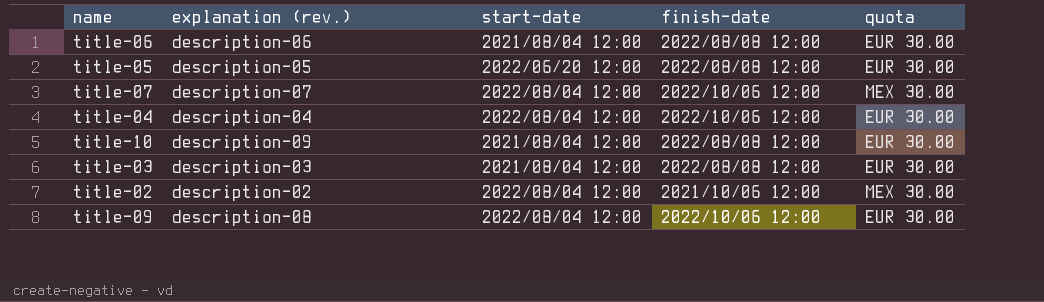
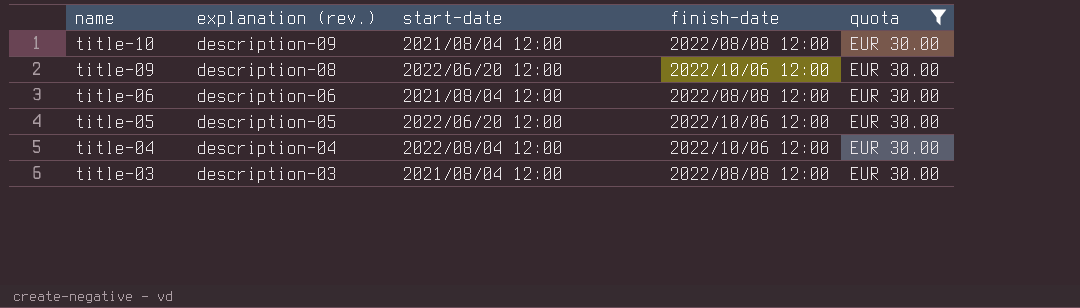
filter: none -> quota = EUR 30.00
row order: none -> name descending
title-09 | start-date: 2022/08/04 12:00 -> 2022/06/20 12:00
title-05 | finish-date: 2022/08/08 12:00 -> 2022/10/06 12:00

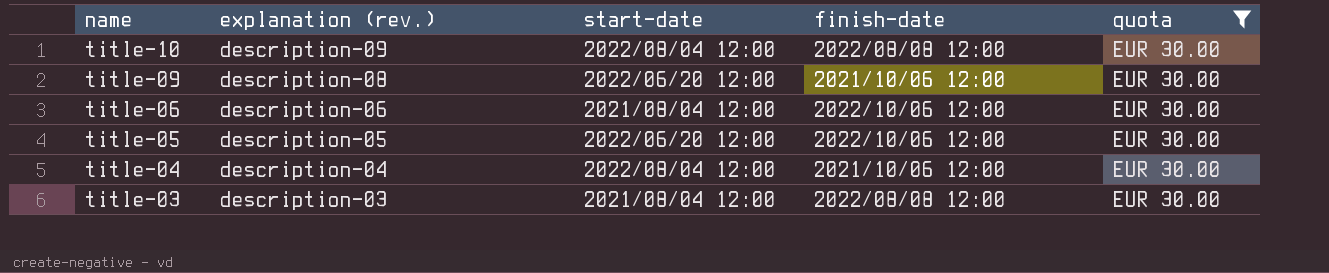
title-10 | start-date: 2021/08/04 12:00 -> 2022/08/04 12:00
title-09 | finish-date: 2022/10/06 12:00 -> 2021/10/06 12:00
title-06 | finish-date: 2022/08/08 12:00 -> 2022/10/06 12:00
title-04 | finish-date: 2022/10/06 12:00 -> 2021/10/06 12:00

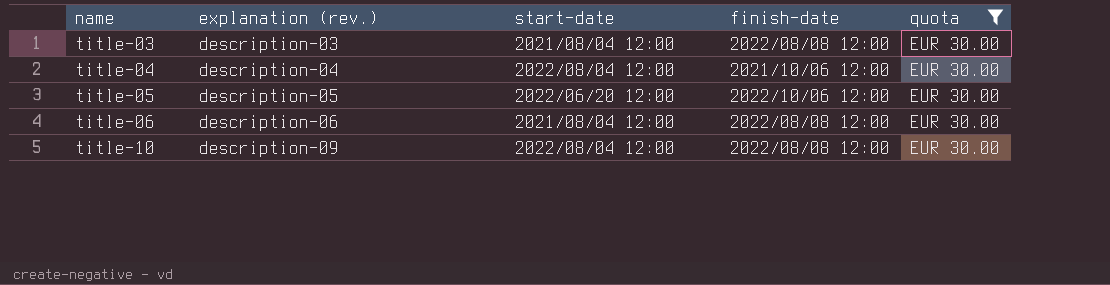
row order: name descending -> name ascending
row title-09: description-08 | 2022/06/20 12:00 | 2021/10/06 12:00 | EUR 30.00 -> none
title-06 | finish-date: 2022/10/06 12:00 -> 2022/08/08 12:00

